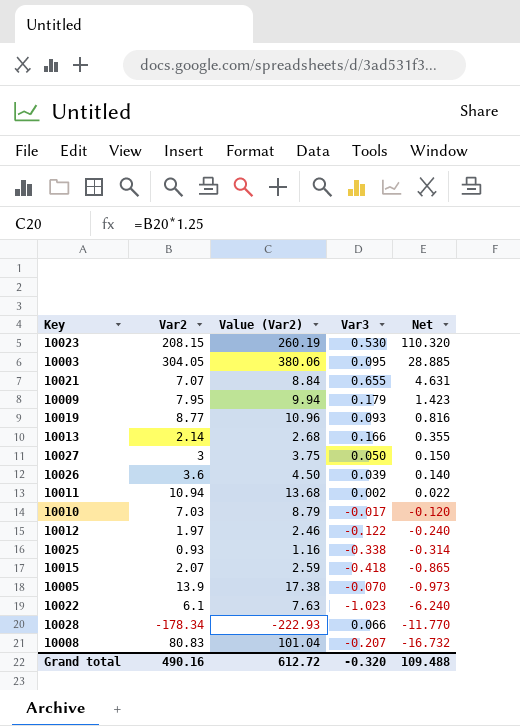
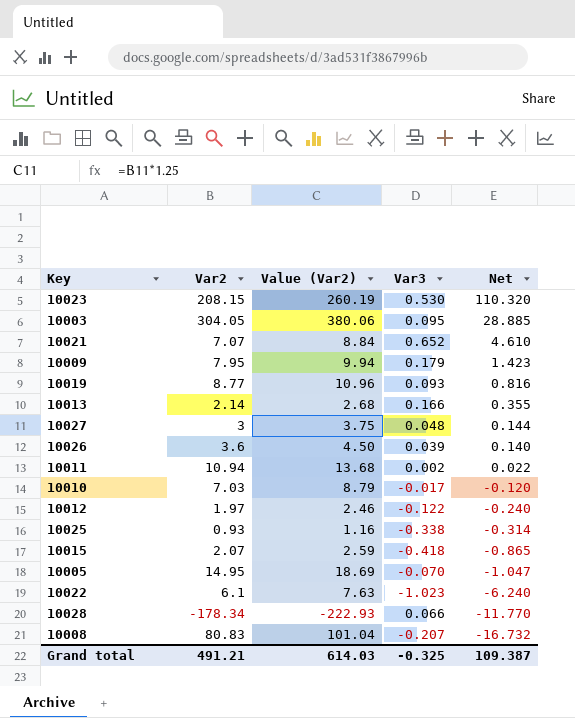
10021 | Var3: 0.655 -> 0.652
10021 | Net: 4.631 -> 4.610
10027 | Var3: 0.050 -> 0.048
10027 | Net: 0.150 -> 0.144
10005 | Var2: 13.9 -> 14.95
10005 | Value (Var2): 17.38 -> 18.69
10005 | Net: -0.973 -> -1.047
Grand total | Var2: 490.16 -> 491.21
Grand total | Value (Var2): 612.72 -> 614.03
Grand total | Var3: -0.320 -> -0.325
Grand total | Net: 109.488 -> 109.387

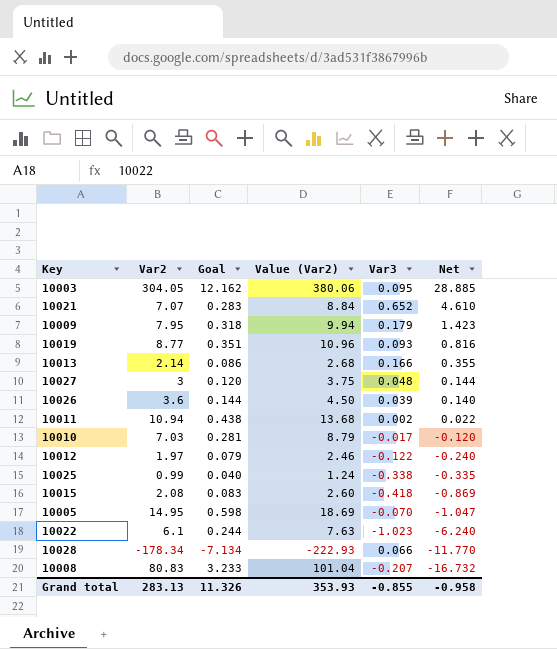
column Goal | formula: none -> [Var2] * 0.04
row 10023: 208.15 | 260.19 | 0.530 | 110.320 -> none
10025 | Var2: 0.93 -> 0.99
10025 | Value (Var2): 1.16 -> 1.24
10025 | Net: -0.314 -> -0.335
10015 | Var2: 2.07 -> 2.08
10015 | Value (Var2): 2.59 -> 2.60
10015 | Net: -0.865 -> -0.869
Grand total | Var2: 491.21 -> 283.13
Grand total | Value (Var2): 614.03 -> 353.93
Grand total | Var3: -0.325 -> -0.855
Grand total | Net: 109.387 -> -0.958

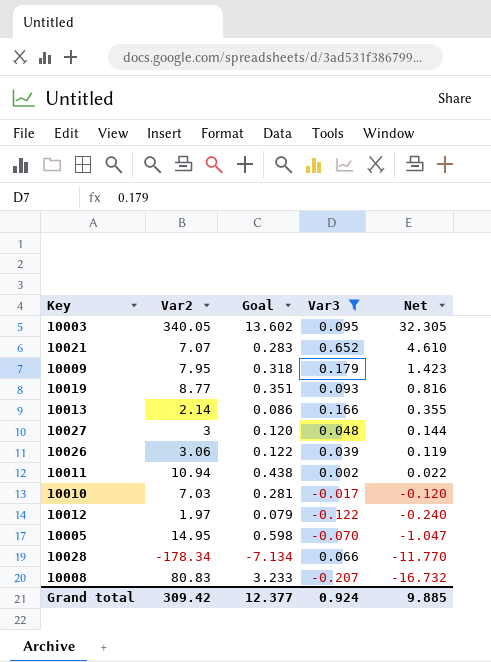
filter: none -> Var3 >= -0.207
column Value (Var2) | formula: [Var2] * 1.25 -> none
10003 | Var2: 304.05 -> 340.05
10003 | Goal: 12.162 -> 13.602
10003 | Net: 28.885 -> 32.305
10026 | Var2: 3.6 -> 3.06
10026 | Goal: 0.144 -> 0.122
10026 | Net: 0.140 -> 0.119
Grand total | Var2: 283.13 -> 309.42
Grand total | Goal: 11.326 -> 12.377
Grand total | Var3: -0.855 -> 0.924
Grand total | Net: -0.958 -> 9.885

